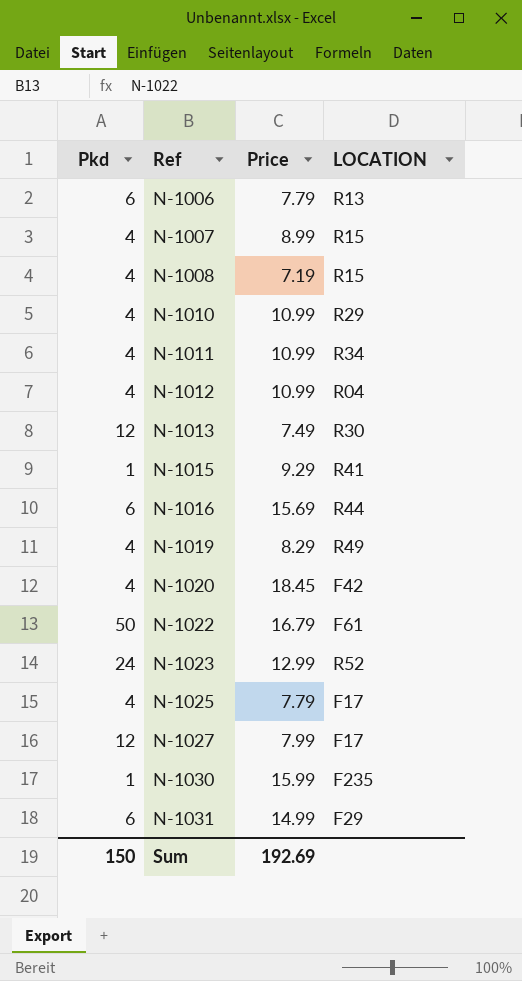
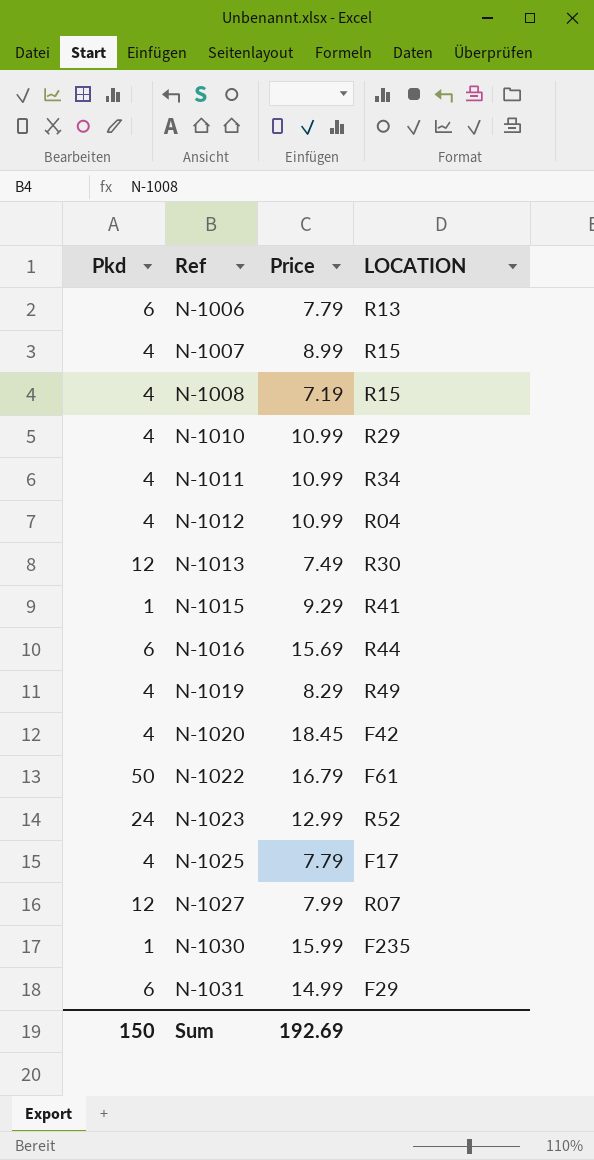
N-1027 | LOCATION: F17 -> R07

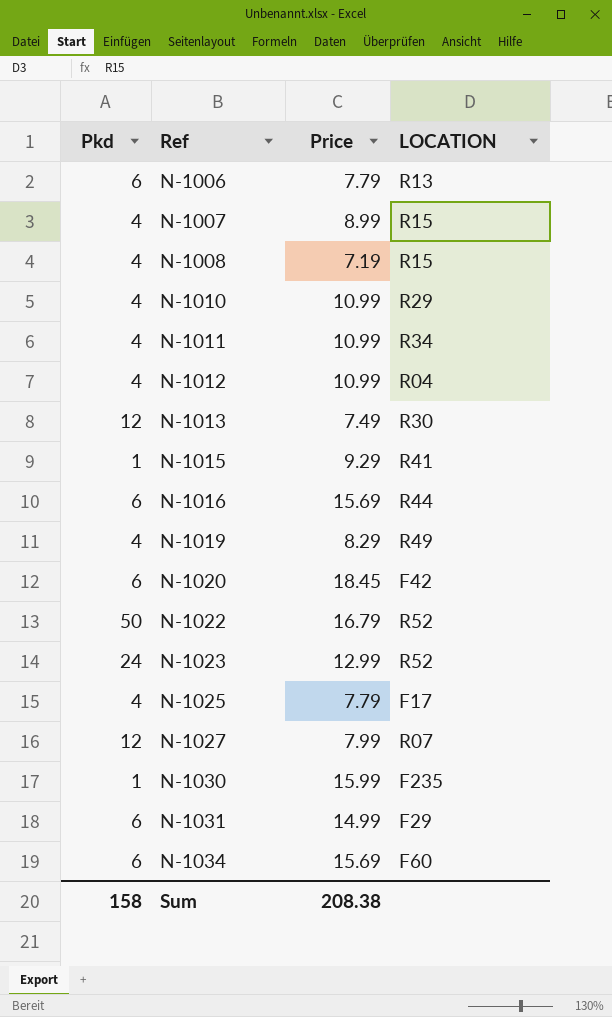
N-1020 | Pkd: 4 -> 6
N-1022 | LOCATION: F61 -> R52
row N-1034: none -> 6 | 15.69 | F60
Sum | Pkd: 150 -> 158
Sum | Price: 192.69 -> 208.38

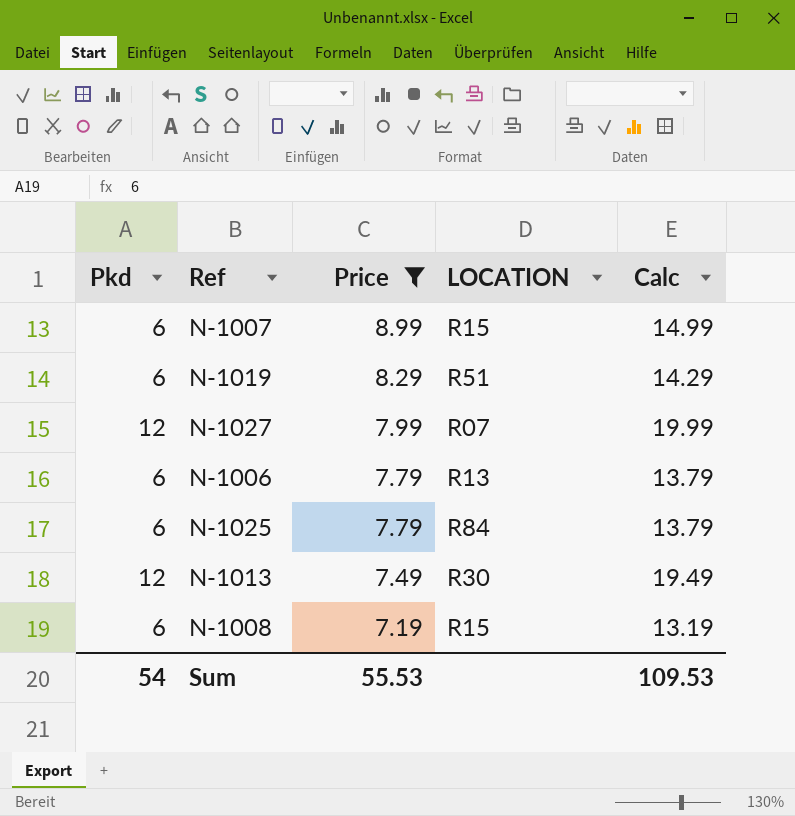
filter: none -> Price <= 8.99
row order: Ref ascending -> Price descending
column Calc | formula: none -> [Pkd] + [Price]
N-1007 | Pkd: 4 -> 6
N-1019 | Pkd: 4 -> 6
N-1019 | LOCATION: R49 -> R51
N-1025 | Pkd: 4 -> 6
N-1025 | LOCATION: F17 -> R84
N-1008 | Pkd: 4 -> 6
Sum | Pkd: 158 -> 54
Sum | Price: 208.38 -> 55.53

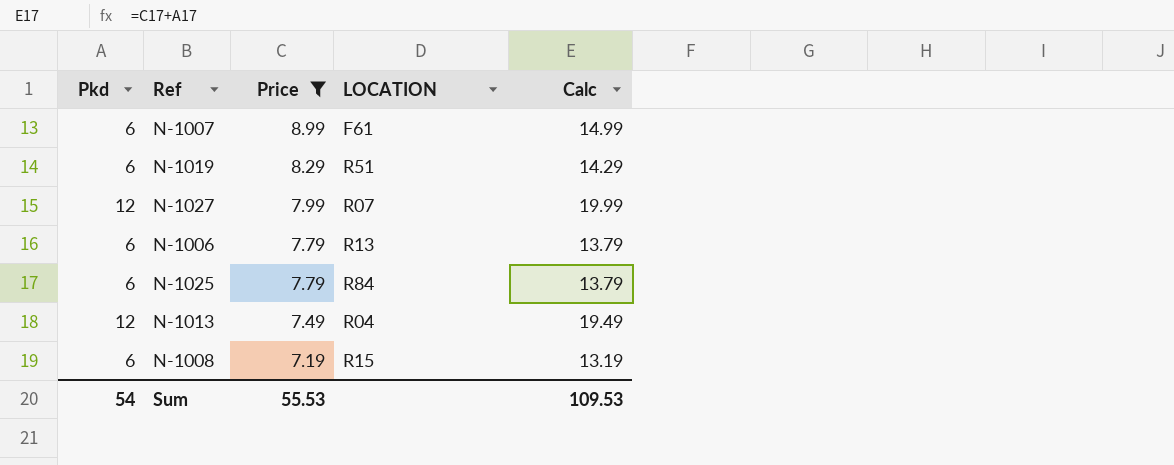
N-1007 | LOCATION: R15 -> F61
N-1013 | LOCATION: R30 -> R04

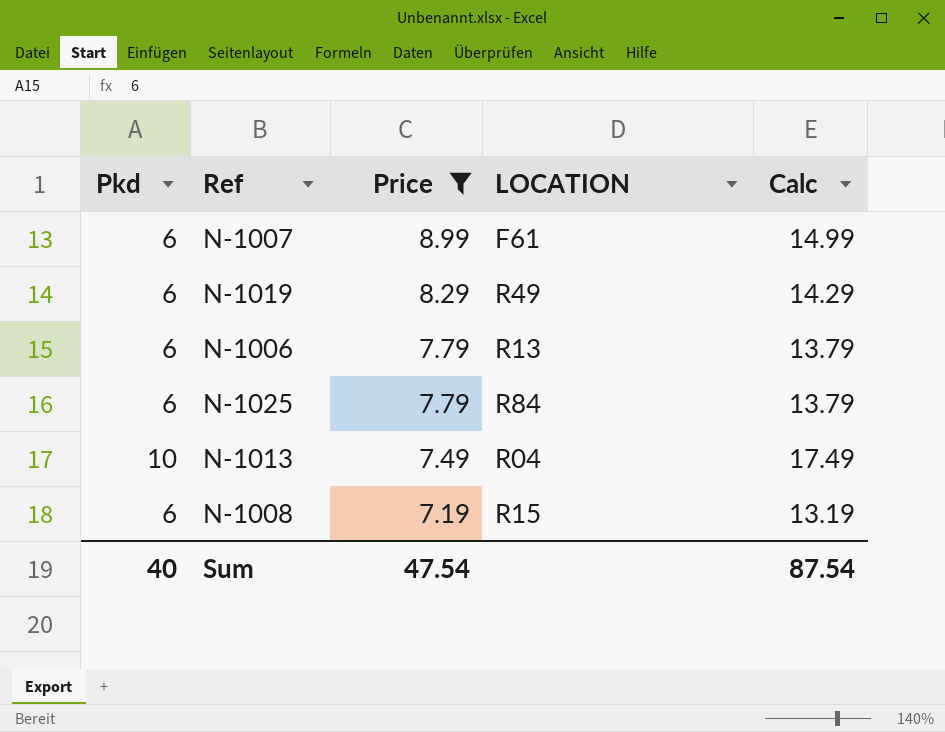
row N-1027: 12 | 7.99 | R07 | 19.99 -> none
N-1019 | LOCATION: R51 -> R49
N-1013 | Pkd: 12 -> 10
N-1013 | Calc: 19.49 -> 17.49
Sum | Pkd: 54 -> 40
Sum | Price: 55.53 -> 47.54
Sum | Calc: 109.53 -> 87.54

